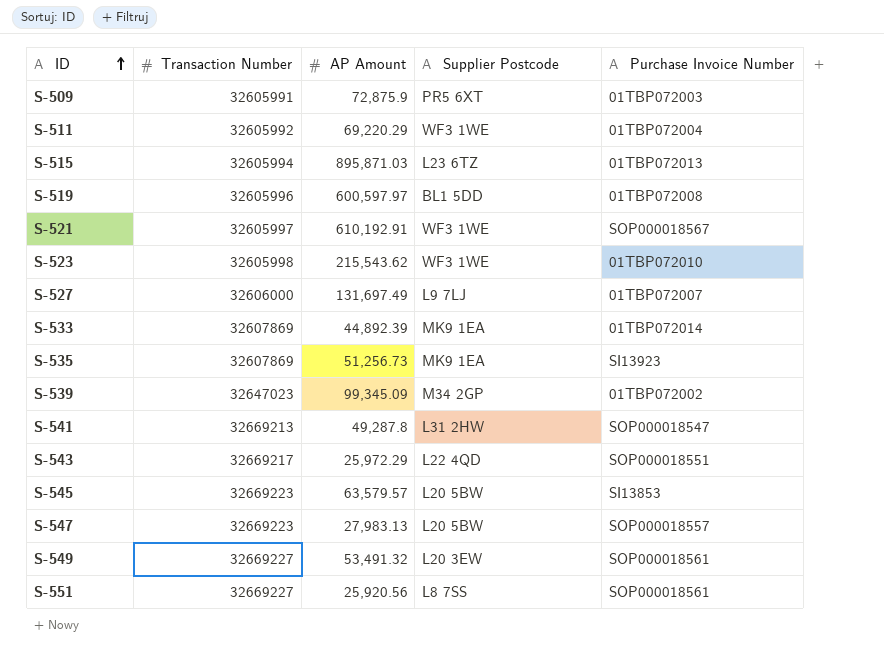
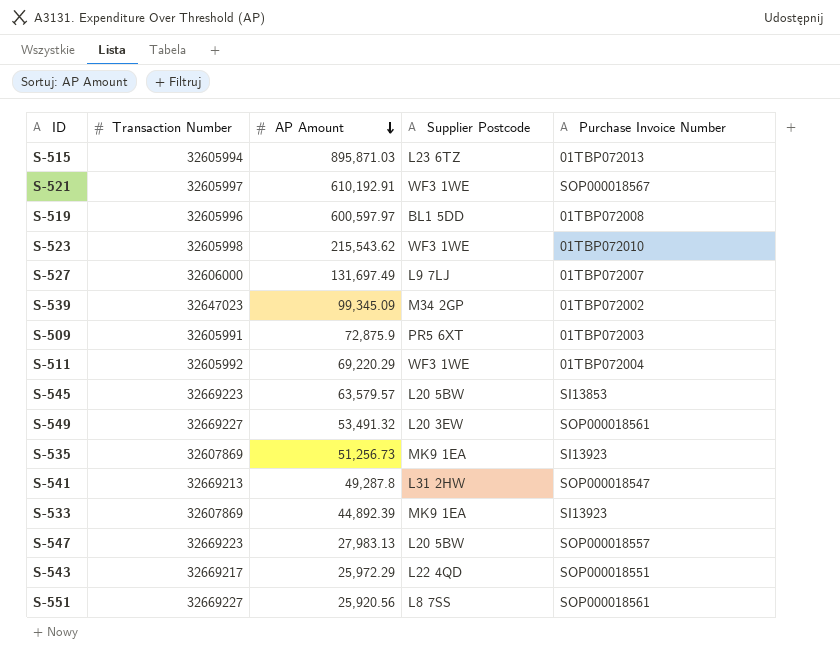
row order: ID ascending -> AP Amount descending
S-533 | Purchase Invoice Number: 01TBP072014 -> SI13923

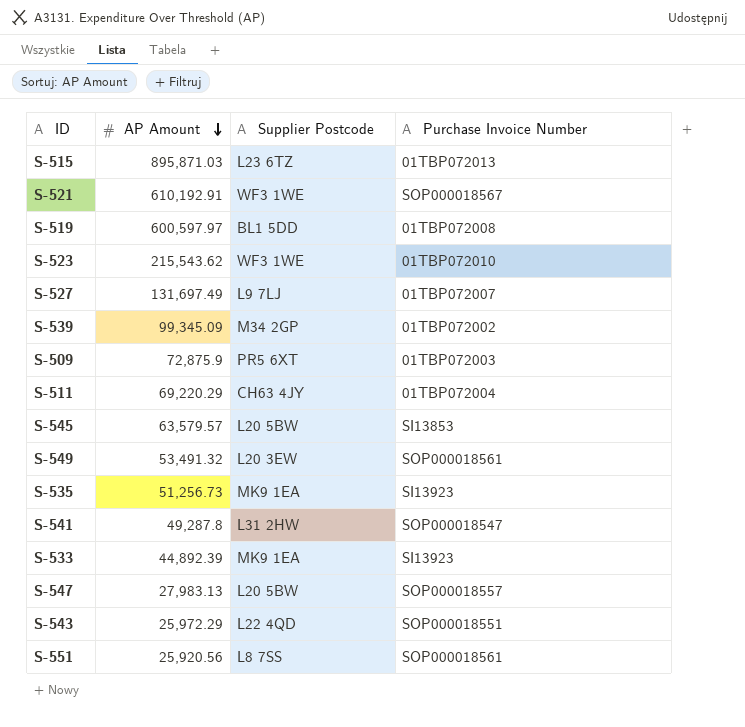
column Transaction Number | position: 2 -> none
S-511 | Supplier Postcode: WF3 1WE -> CH63 4JY

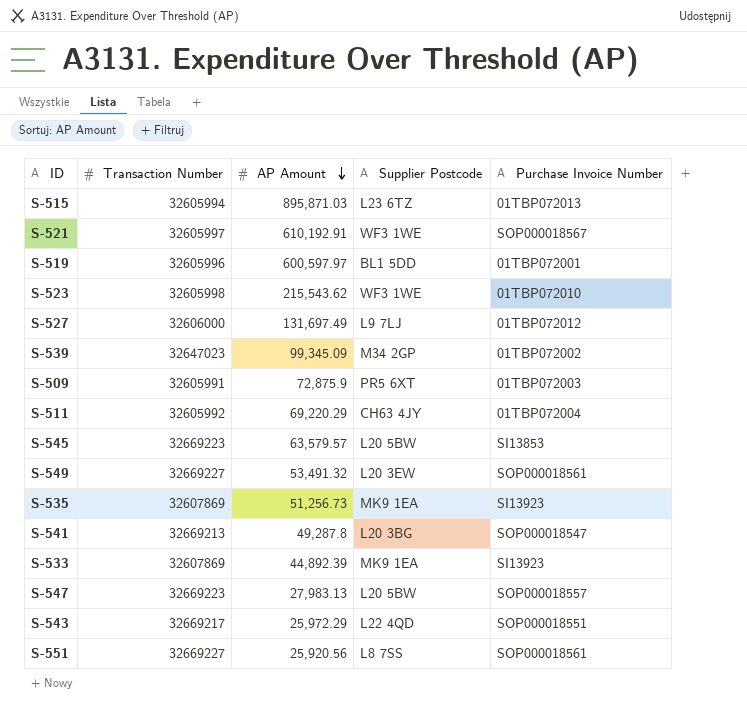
column Transaction Number | position: none -> 2
S-519 | Purchase Invoice Number: 01TBP072008 -> 01TBP072001
S-527 | Purchase Invoice Number: 01TBP072007 -> 01TBP072012
S-541 | Supplier Postcode: L31 2HW -> L20 3BG

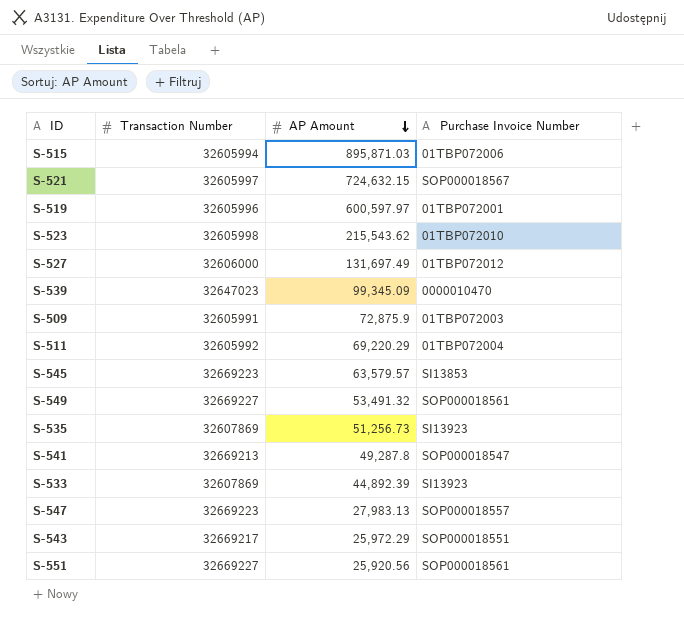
column Supplier Postcode | position: 4 -> none
S-515 | Purchase Invoice Number: 01TBP072013 -> 01TBP072006
S-521 | AP Amount: 610,192.91 -> 724,632.15
S-539 | Purchase Invoice Number: 01TBP072002 -> 0000010470

